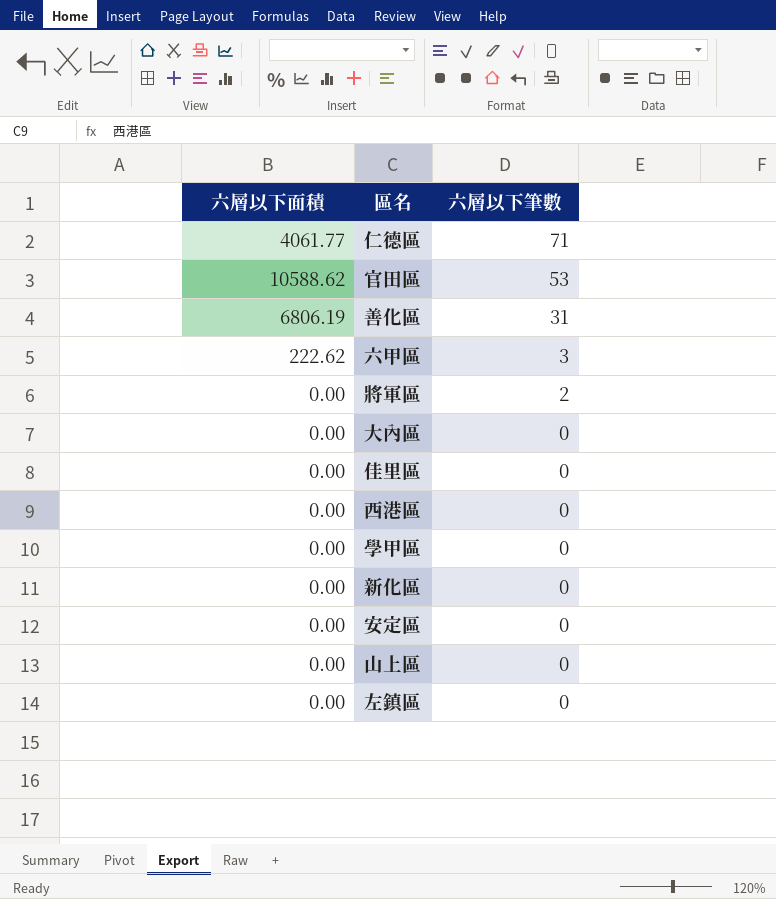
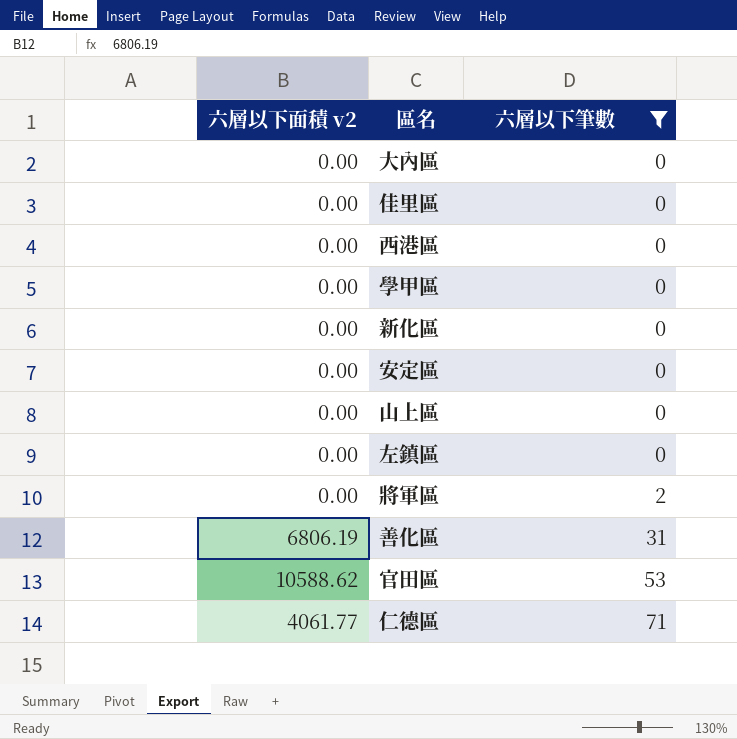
filter: none -> 六層以下筆數 != 3
row order: 六層以下筆數 descending -> 六層以下筆數 ascending
column name: 六層以下面積 -> 六層以下面積 v2

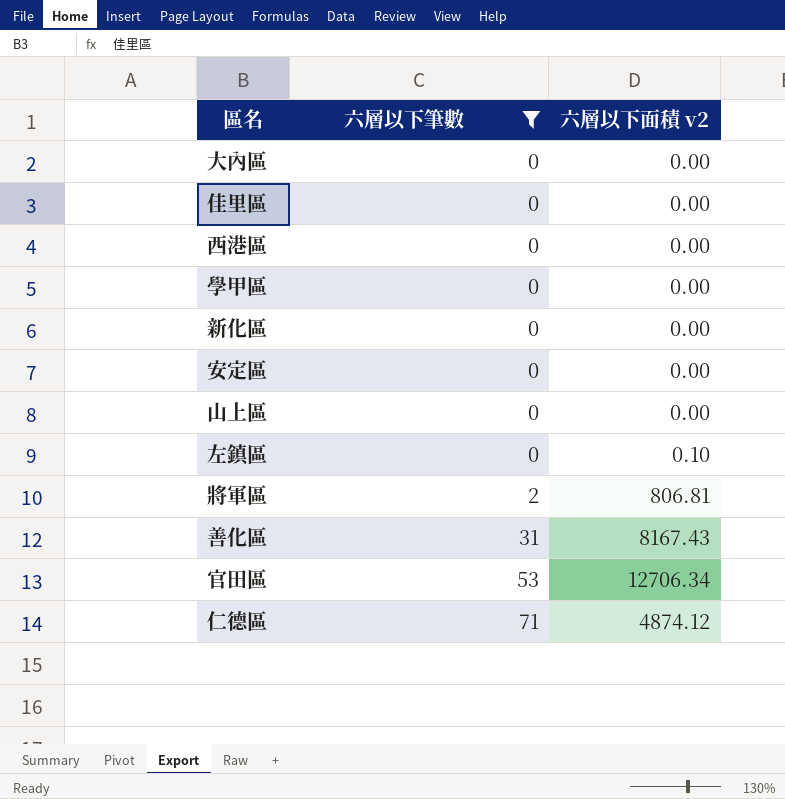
column 六層以下面積 v2 | position: 1 -> 3
左鎮區 | 六層以下面積 v2: 0.00 -> 0.10
將軍區 | 六層以下面積 v2: 0.00 -> 806.81
善化區 | 六層以下面積 v2: 6806.19 -> 8167.43
官田區 | 六層以下面積 v2: 10588.62 -> 12706.34
仁德區 | 六層以下面積 v2: 4061.77 -> 4874.12

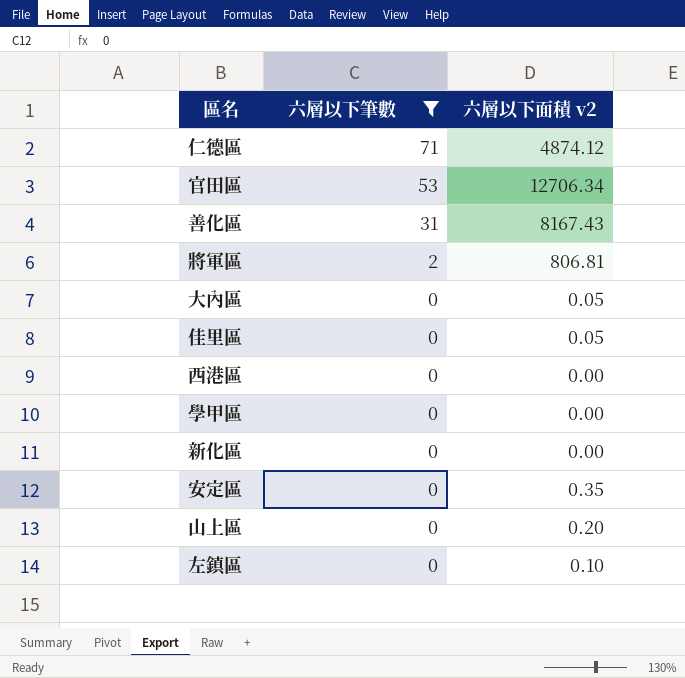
row order: 六層以下筆數 ascending -> 六層以下筆數 descending
大內區 | 六層以下面積 v2: 0.00 -> 0.05
佳里區 | 六層以下面積 v2: 0.00 -> 0.05
安定區 | 六層以下面積 v2: 0.00 -> 0.35
山上區 | 六層以下面積 v2: 0.00 -> 0.20

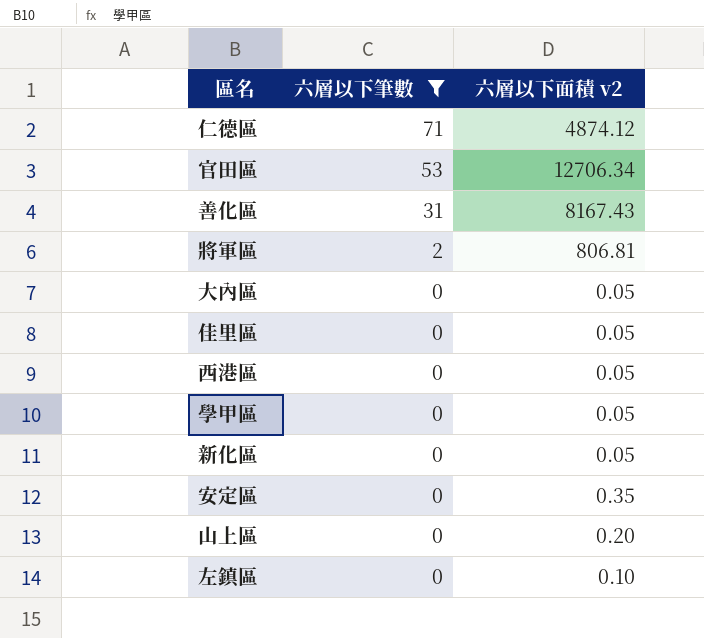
西港區 | 六層以下面積 v2: 0.00 -> 0.05
學甲區 | 六層以下面積 v2: 0.00 -> 0.05
新化區 | 六層以下面積 v2: 0.00 -> 0.05

